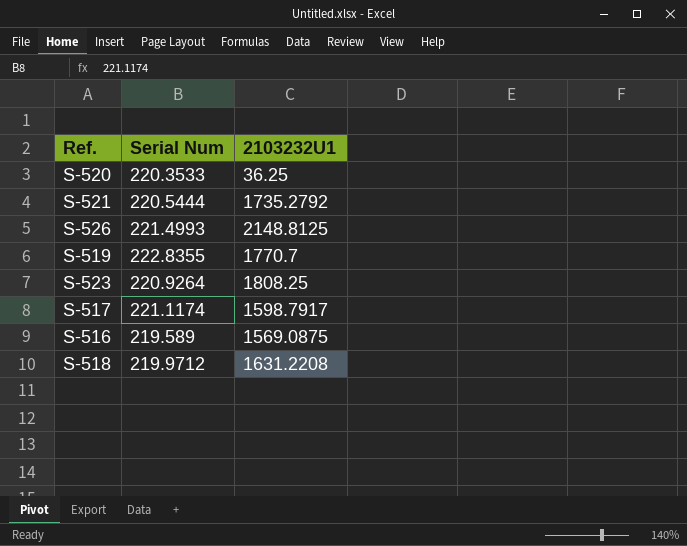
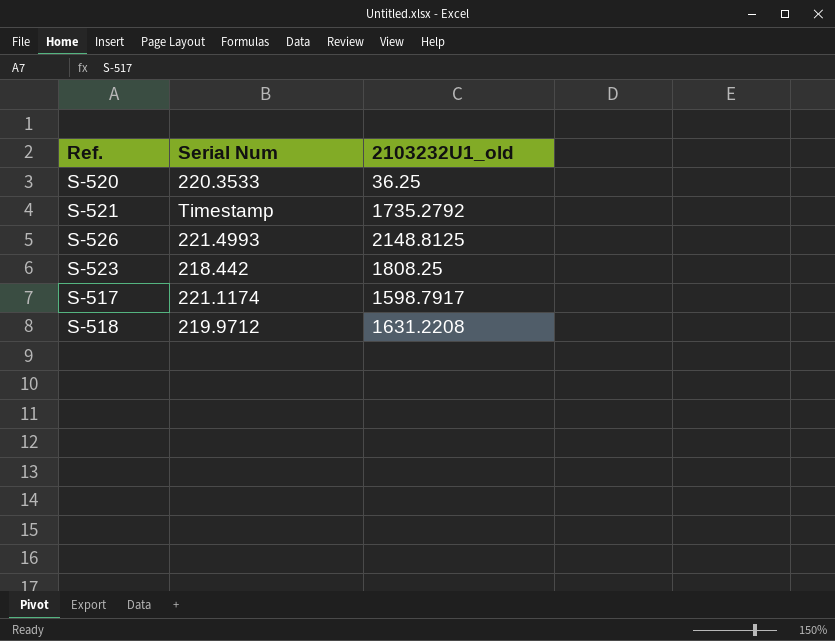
column name: 2103232U1 -> 2103232U1_old
row S-519: 222.8355 | 1770.7 -> none
row S-516: 219.589 | 1569.0875 -> none
S-521 | Serial Num: 220.5444 -> Timestamp
S-523 | Serial Num: 220.9264 -> 218.442

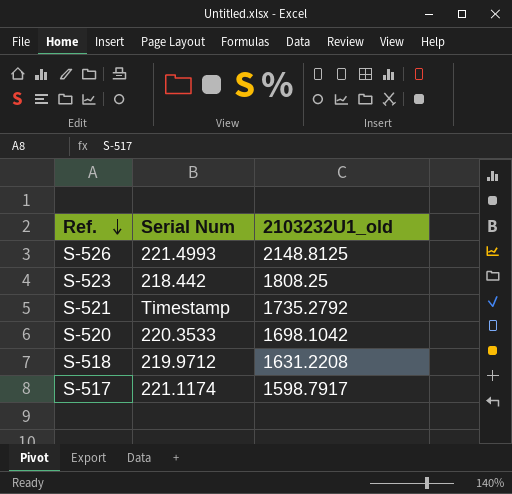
row order: none -> Ref. descending
S-520 | 2103232U1_old: 36.25 -> 1698.1042

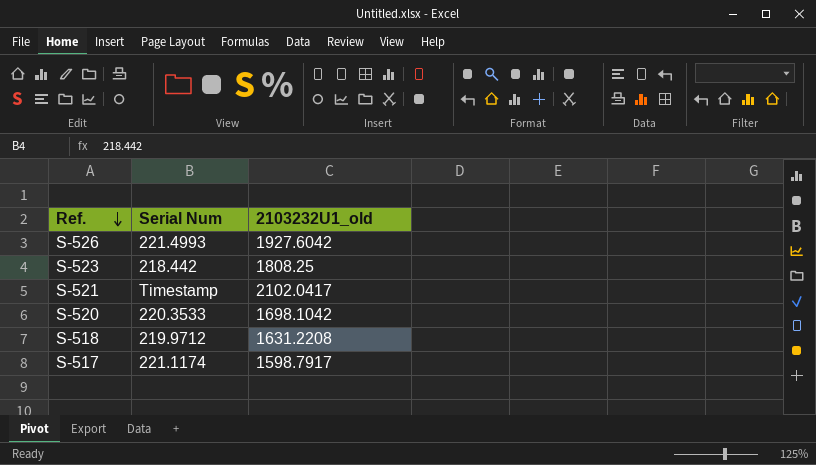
S-526 | 2103232U1_old: 2148.8125 -> 1927.6042
S-521 | 2103232U1_old: 1735.2792 -> 2102.0417

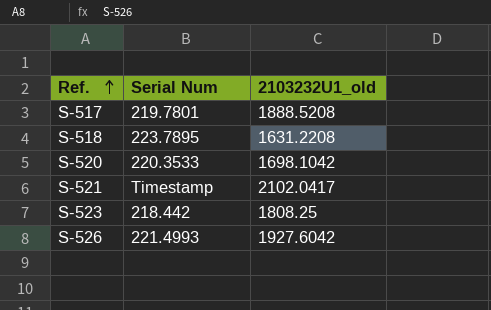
row order: Ref. descending -> Ref. ascending
S-517 | Serial Num: 221.1174 -> 219.7801
S-517 | 2103232U1_old: 1598.7917 -> 1888.5208
S-518 | Serial Num: 219.9712 -> 223.7895

